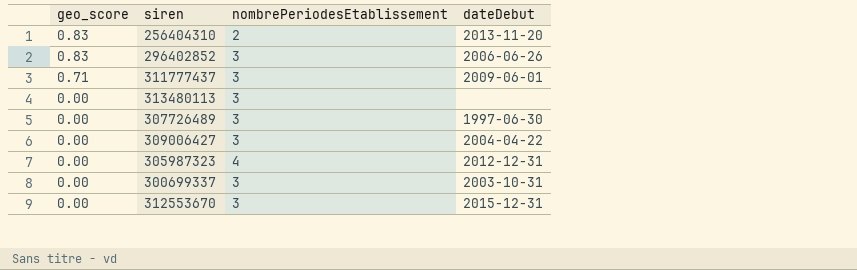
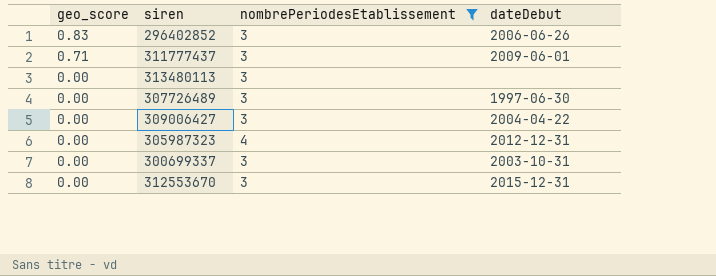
filter: none -> nombrePeriodesEtablissement != 2

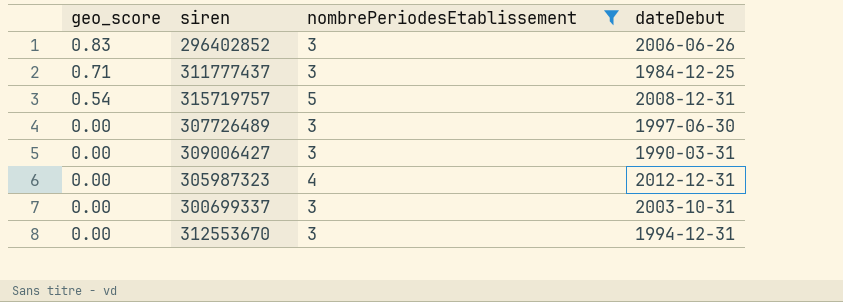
row 313480113: 0.00 | 3 | none -> none
311777437 | dateDebut: 2009-06-01 -> 1984-12-25
row 315719757: none -> 0.54 | 5 | 2008-12-31
309006427 | dateDebut: 2004-04-22 -> 1990-03-31
312553670 | dateDebut: 2015-12-31 -> 1994-12-31

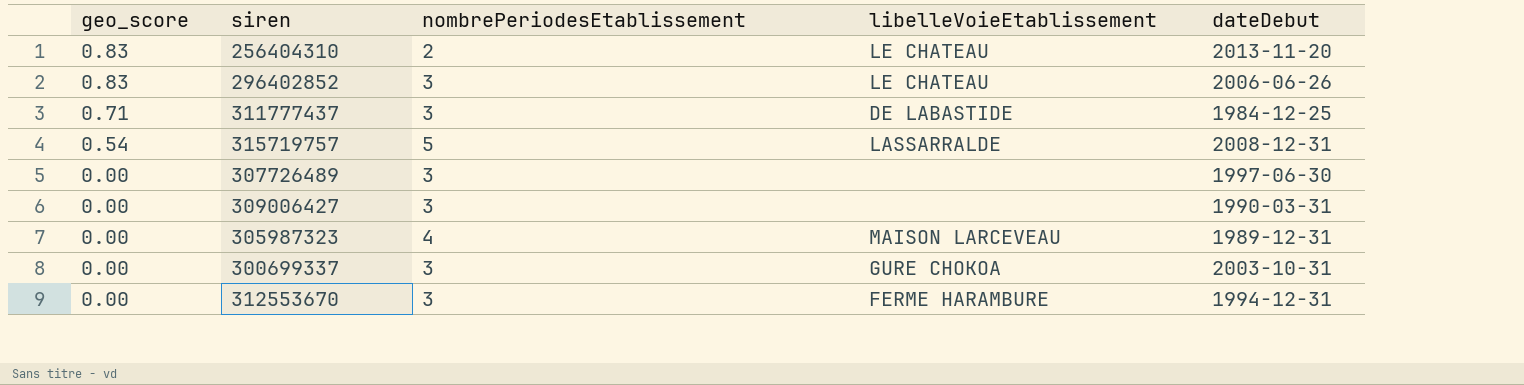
filter: nombrePeriodesEtablissement != 2 -> none
column libelleVoieEtablissement | position: none -> 4
305987323 | dateDebut: 2012-12-31 -> 1989-12-31

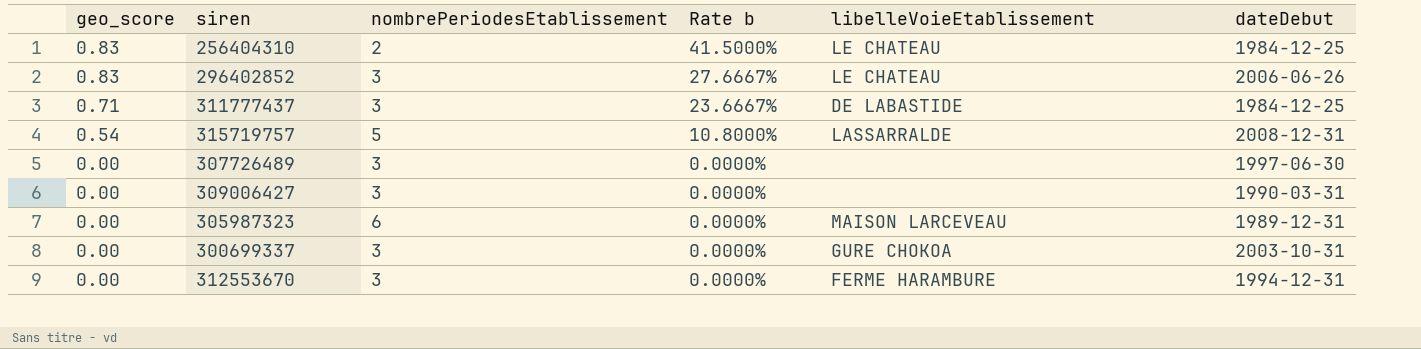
column Rate b | formula: none -> [geo_score] / [nombrePeriodesEtablissement]
256404310 | dateDebut: 2013-11-20 -> 1984-12-25
305987323 | nombrePeriodesEtablissement: 4 -> 6

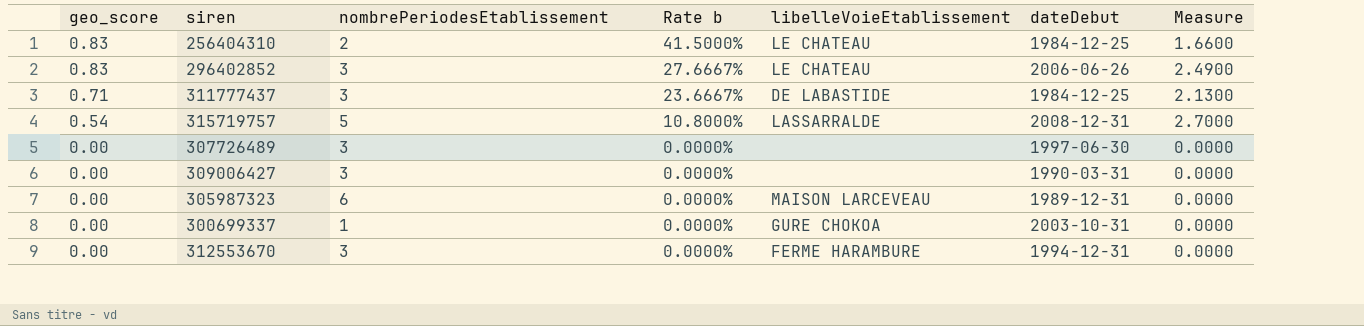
column Measure | formula: none -> [geo_score] * [nombrePeriodesEtablissement]
300699337 | nombrePeriodesEtablissement: 3 -> 1

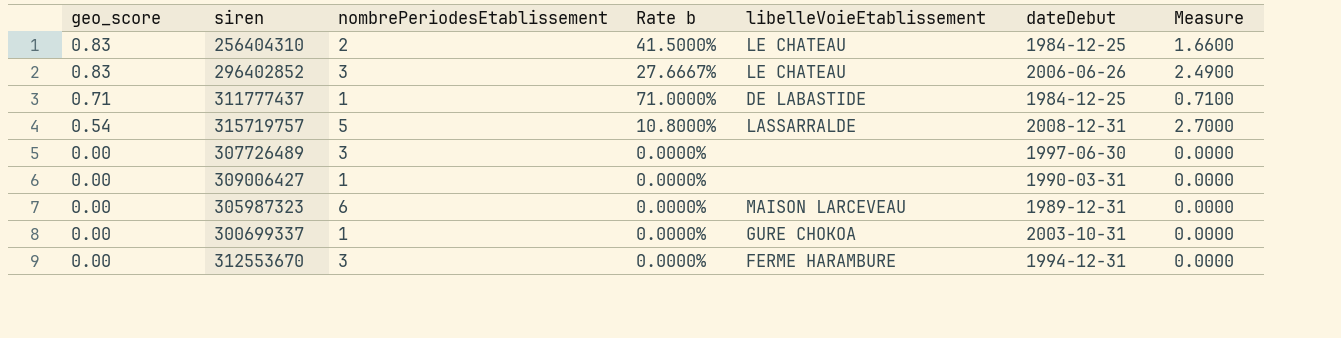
311777437 | nombrePeriodesEtablissement: 3 -> 1
311777437 | Rate b: 23.6667% -> 71.0000%
311777437 | Measure: 2.1300 -> 0.7100
309006427 | nombrePeriodesEtablissement: 3 -> 1

